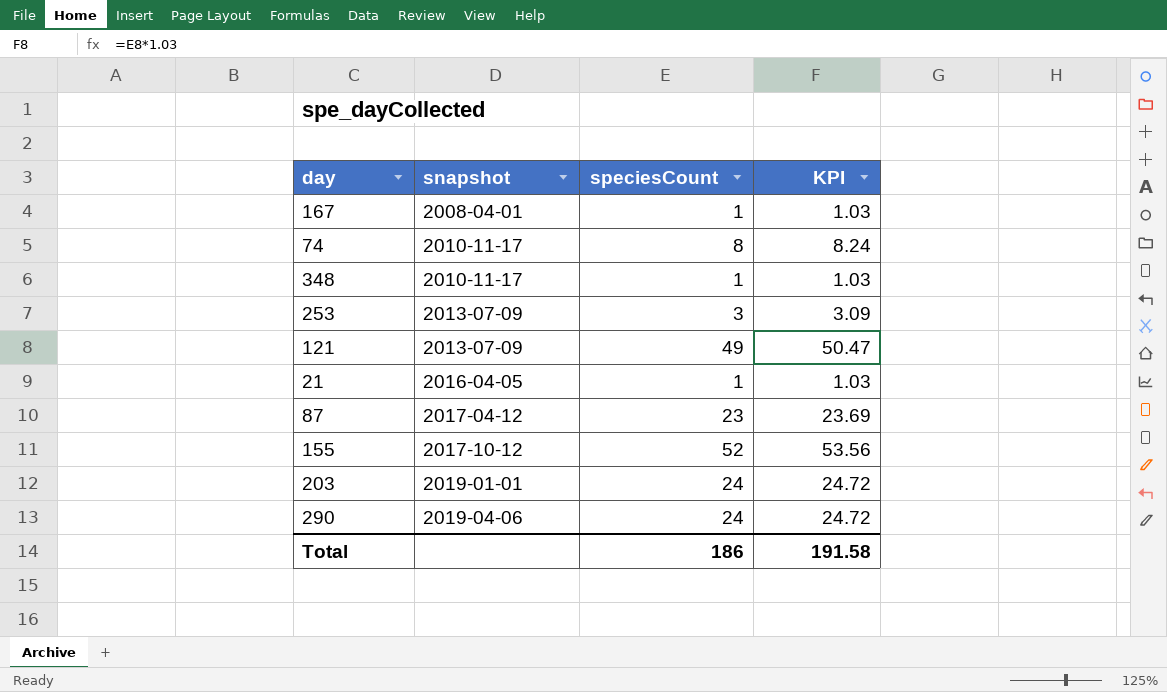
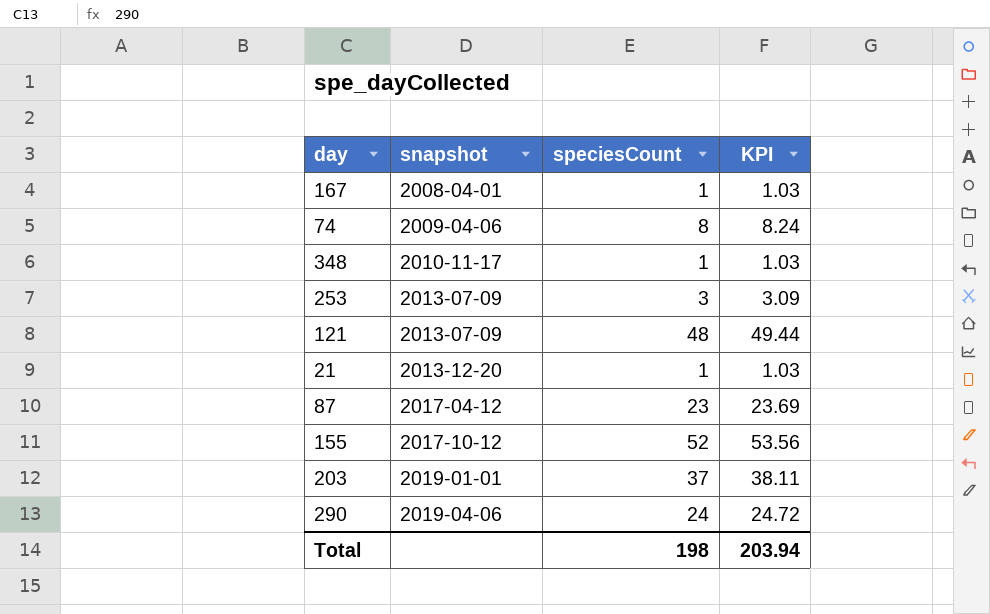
74 | snapshot: 2010-11-17 -> 2009-04-06
121 | speciesCount: 49 -> 48
121 | KPI: 50.47 -> 49.44
21 | snapshot: 2016-04-05 -> 2013-12-20
203 | speciesCount: 24 -> 37
203 | KPI: 24.72 -> 38.11
Total | speciesCount: 186 -> 198
Total | KPI: 191.58 -> 203.94

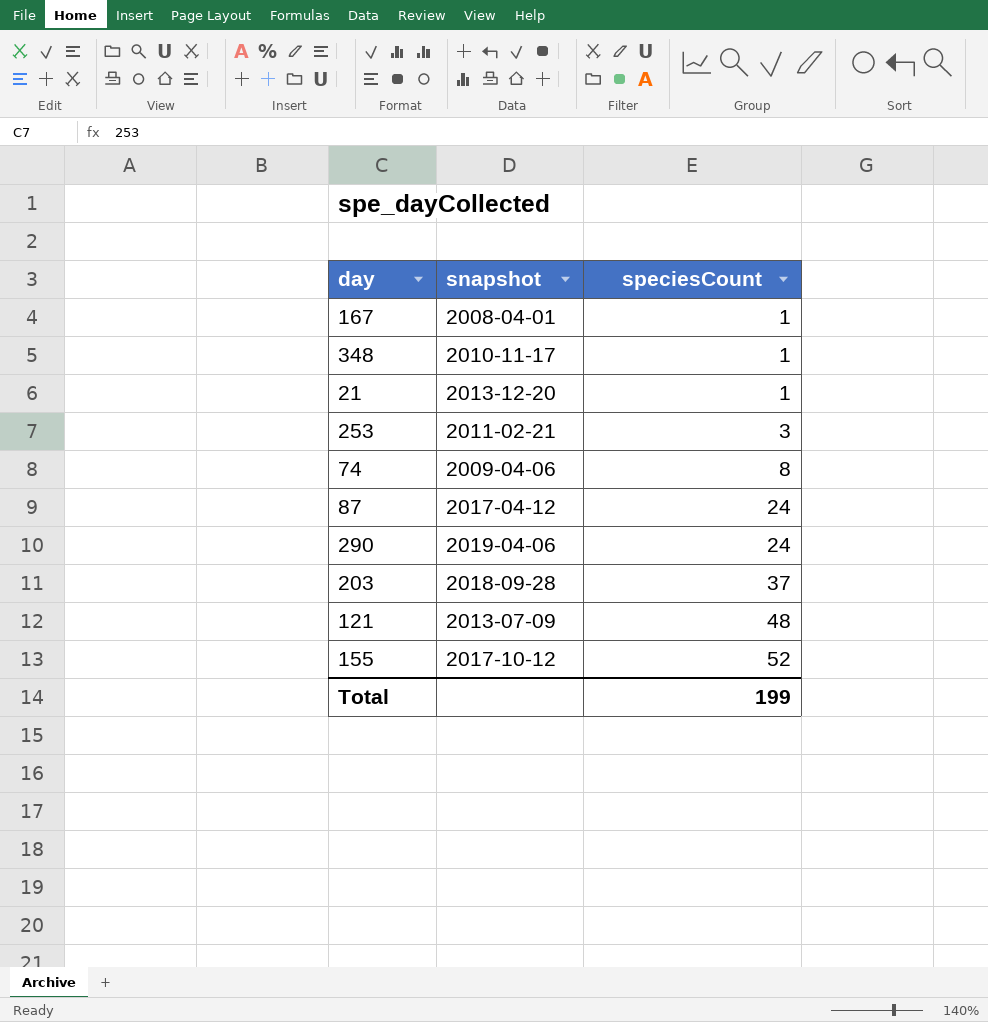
row order: snapshot ascending -> speciesCount ascending
column KPI | formula: [speciesCount] * 1.03 -> none
253 | snapshot: 2013-07-09 -> 2011-02-21
87 | speciesCount: 23 -> 24
203 | snapshot: 2019-01-01 -> 2018-09-28
Total | speciesCount: 198 -> 199

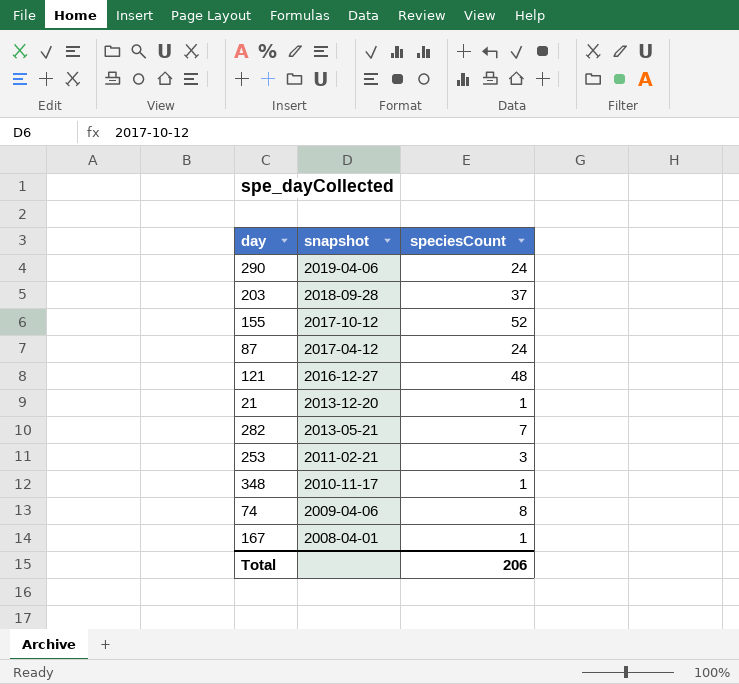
row order: speciesCount ascending -> snapshot descending
121 | snapshot: 2013-07-09 -> 2016-12-27
row 282: none -> 2013-05-21 | 7
Total | speciesCount: 199 -> 206

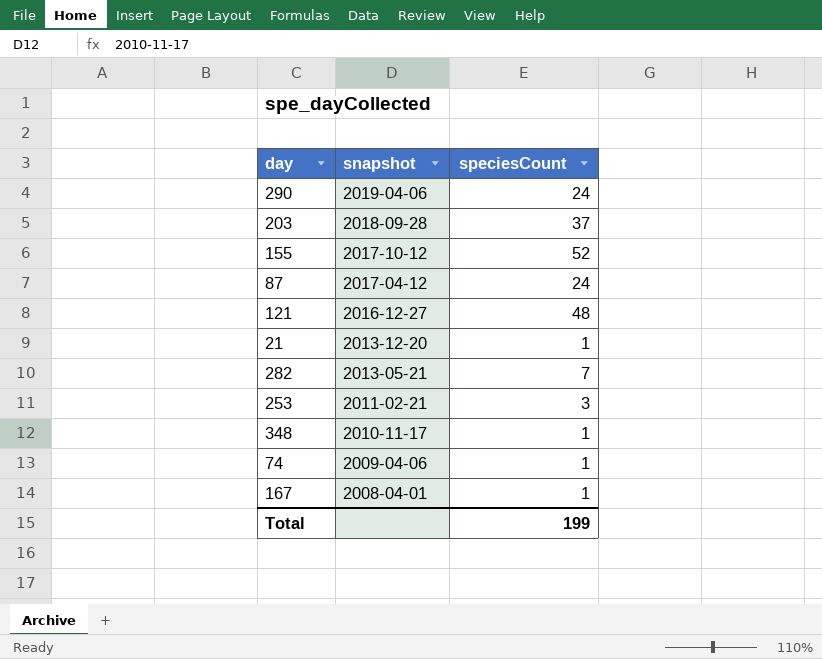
74 | speciesCount: 8 -> 1
Total | speciesCount: 206 -> 199

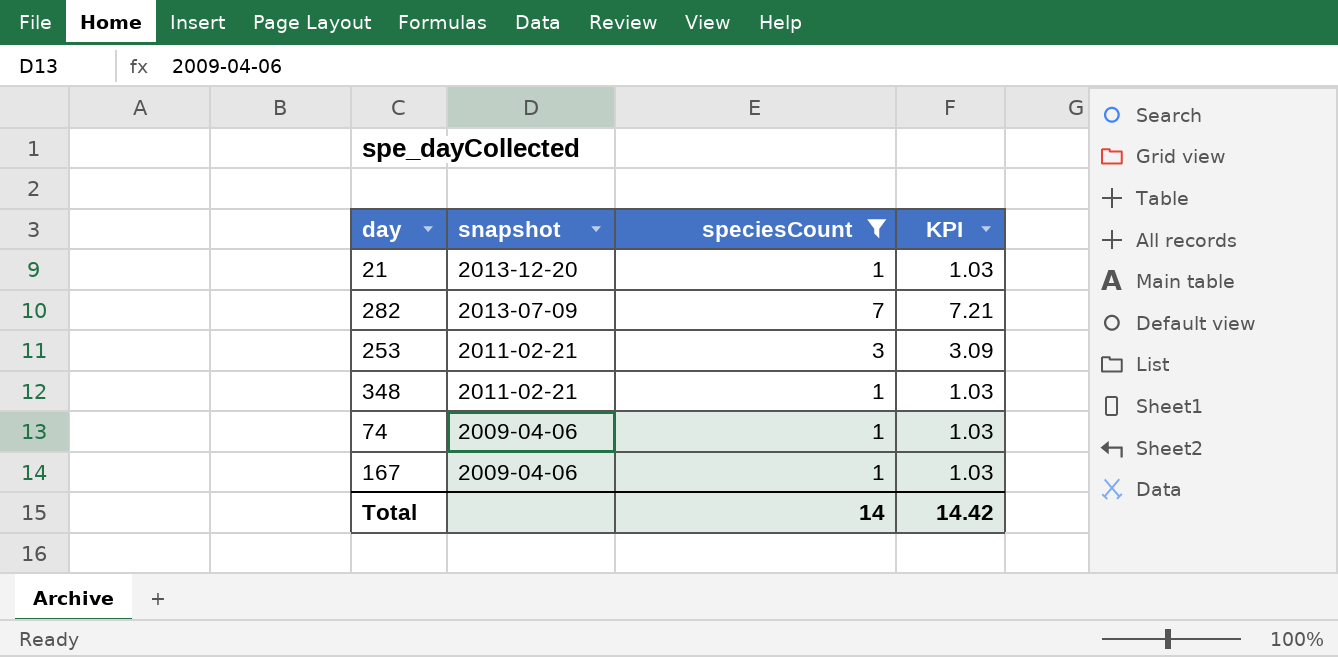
filter: none -> speciesCount <= 7
column KPI | formula: none -> [speciesCount] * 1.03
282 | snapshot: 2013-05-21 -> 2013-07-09
348 | snapshot: 2010-11-17 -> 2011-02-21
167 | snapshot: 2008-04-01 -> 2009-04-06
Total | speciesCount: 199 -> 14

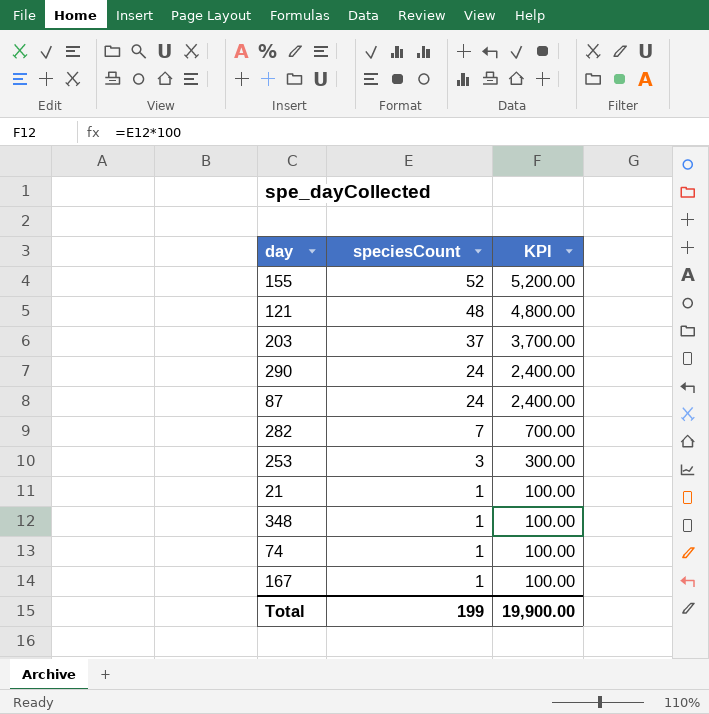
filter: speciesCount <= 7 -> none
row order: snapshot descending -> speciesCount descending
column snapshot | position: 2 -> none
column KPI | formula: [speciesCount] * 1.03 -> [speciesCount] * 100
Total | speciesCount: 14 -> 199
Total | KPI: 14.42 -> 19,900.00

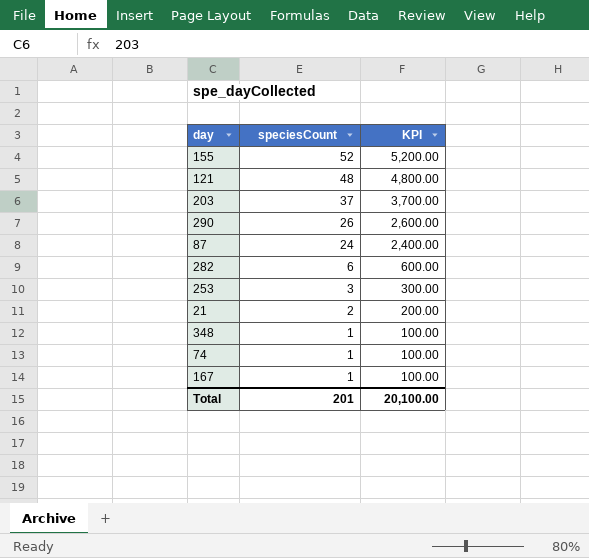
290 | speciesCount: 24 -> 26
290 | KPI: 2,400.00 -> 2,600.00
282 | speciesCount: 7 -> 6
282 | KPI: 700.00 -> 600.00
21 | speciesCount: 1 -> 2
21 | KPI: 100.00 -> 200.00
Total | speciesCount: 199 -> 201
Total | KPI: 19,900.00 -> 20,100.00

